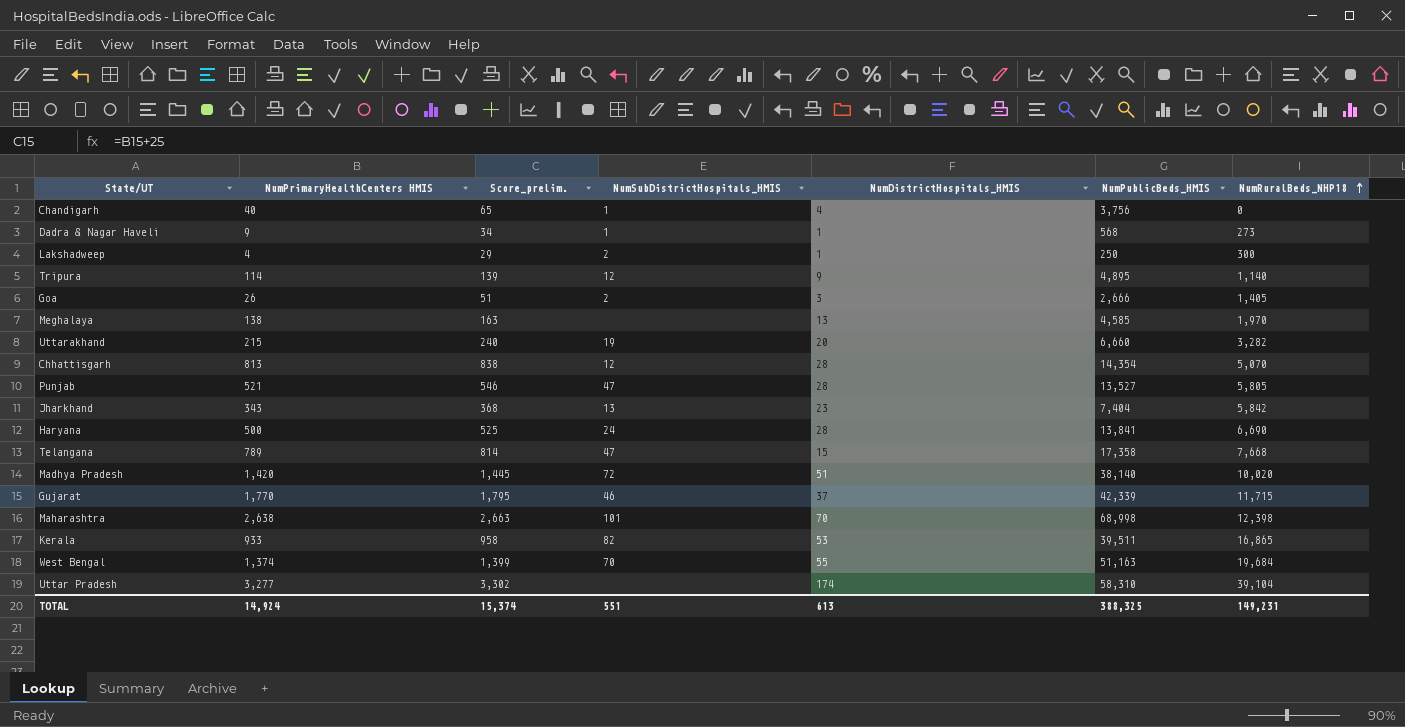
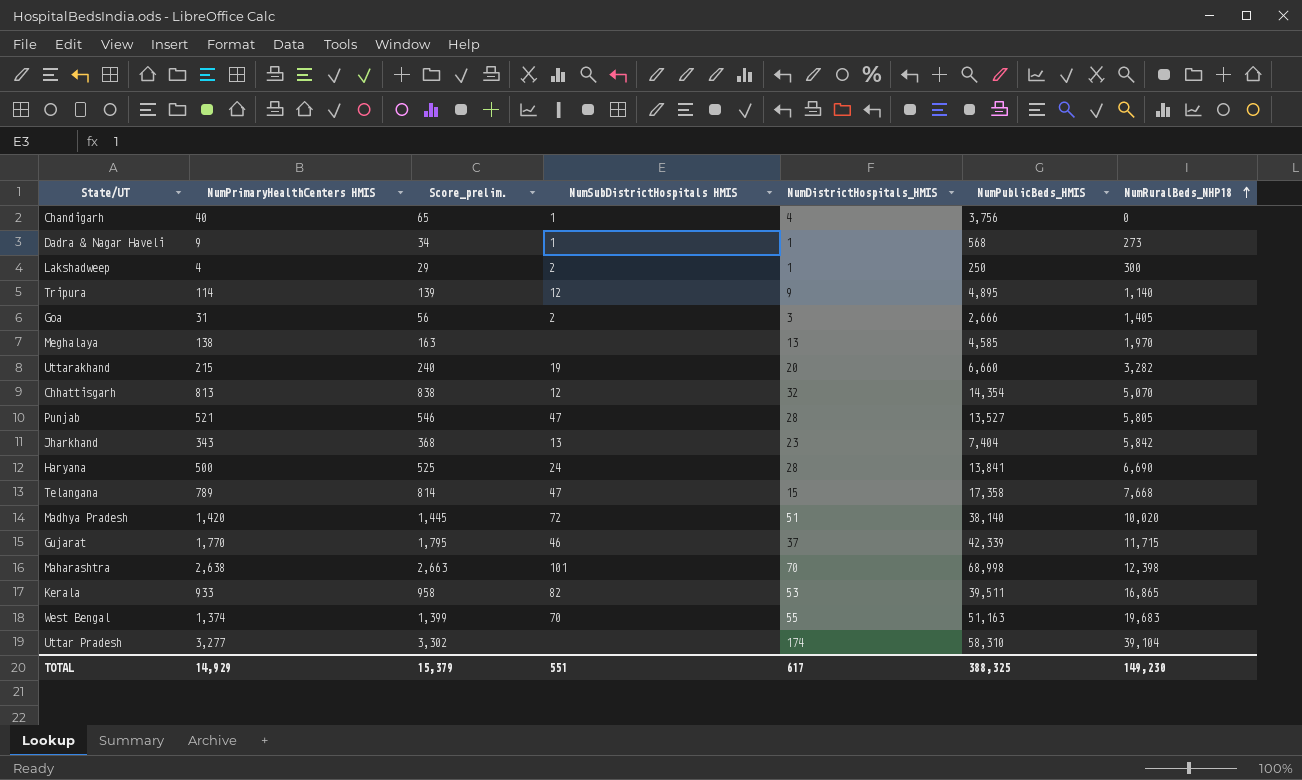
column name: NumSubDistrictHospitals_HMIS -> NumSubDistrictHospitals HMIS
Goa | NumPrimaryHealthCenters HMIS: 26 -> 31
Goa | Score_prelim.: 51 -> 56
Chhattisgarh | NumDistrictHospitals_HMIS: 28 -> 32
West Bengal | NumRuralBeds_NHP18: 19,684 -> 19,683
TOTAL | NumPrimaryHealthCenters HMIS: 14,924 -> 14,929
TOTAL | Score_prelim.: 15,374 -> 15,379
TOTAL | NumDistrictHospitals_HMIS: 613 -> 617
TOTAL | NumRuralBeds_NHP18: 149,231 -> 149,230

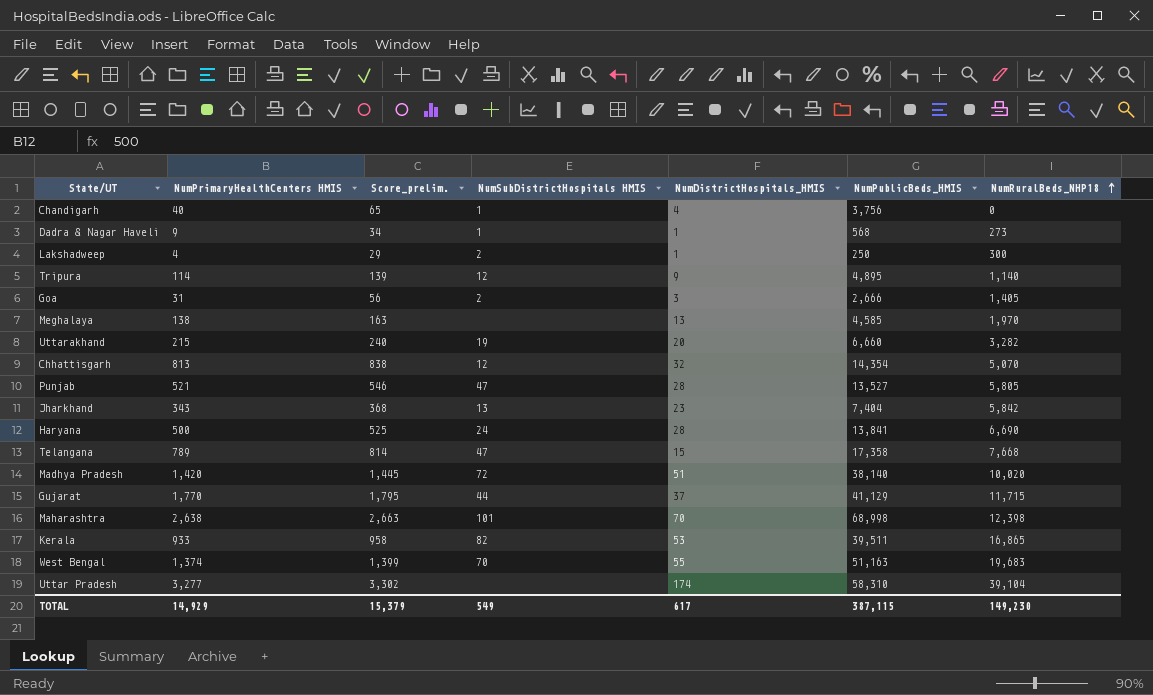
Gujarat | NumSubDistrictHospitals HMIS: 46 -> 44
Gujarat | NumPublicBeds_HMIS: 42,339 -> 41,129
TOTAL | NumSubDistrictHospitals HMIS: 551 -> 549
TOTAL | NumPublicBeds_HMIS: 388,325 -> 387,115

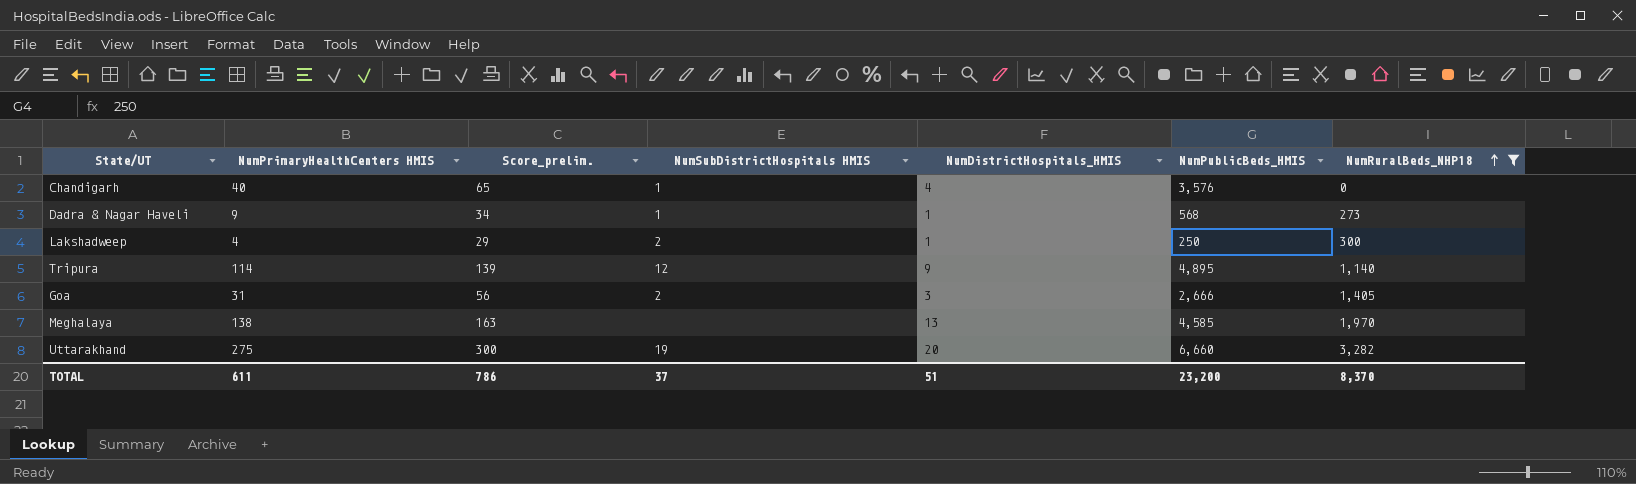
filter: none -> NumRuralBeds_NHP18 <= 3,282
Chandigarh | NumPublicBeds_HMIS: 3,756 -> 3,576
Uttarakhand | NumPrimaryHealthCenters HMIS: 215 -> 275
Uttarakhand | Score_prelim.: 240 -> 300
TOTAL | NumPrimaryHealthCenters HMIS: 14,929 -> 611
TOTAL | Score_prelim.: 15,379 -> 786
TOTAL | NumSubDistrictHospitals HMIS: 549 -> 37
TOTAL | NumDistrictHospitals_HMIS: 617 -> 51
TOTAL | NumPublicBeds_HMIS: 387,115 -> 23,200
TOTAL | NumRuralBeds_NHP18: 149,230 -> 8,370

